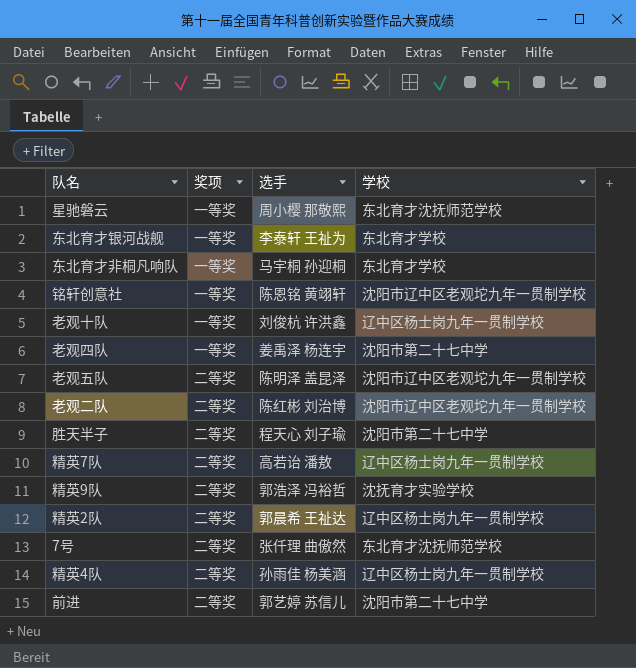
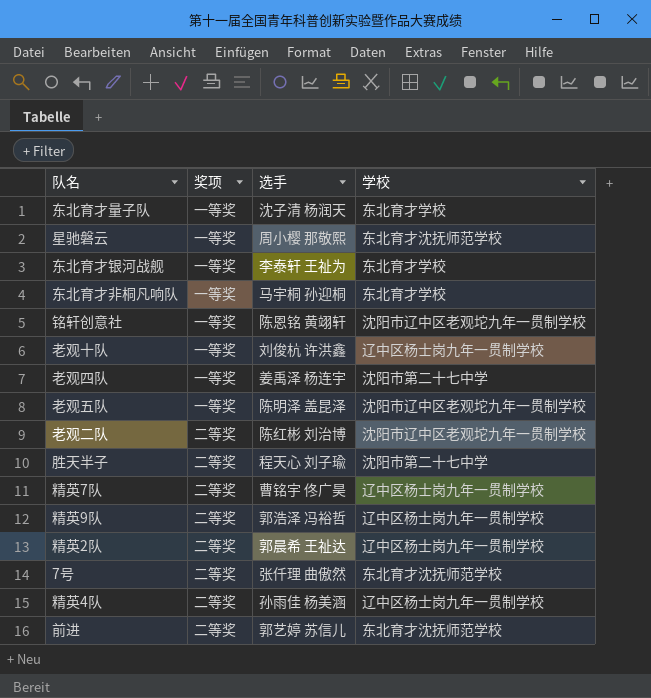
row 东北育才量子队: none -> 一等奖 | 沈子清 杨润天 | 东北育才学校
老观五队 | 奖项: 二等奖 -> 一等奖
精英7队 | 选手: 高若诒 潘敖 -> 曹铭宇 佟广昊
精英9队 | 学校: 沈抚育才实验学校 -> 辽中区杨士岗九年一贯制学校
前进 | 学校: 沈阳市第二十七中学 -> 东北育才沈抚师范学校

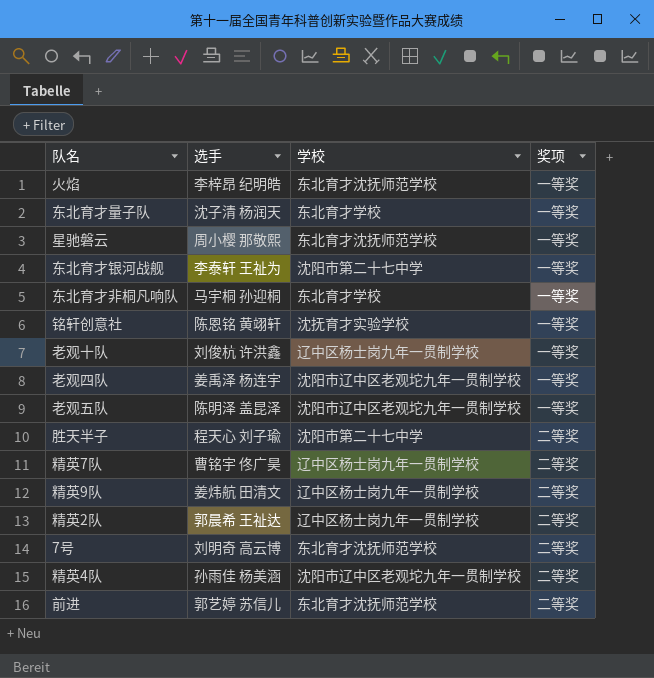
column 奖项 | position: 2 -> 4
row 老观二队: 二等奖 | 陈红彬 刘治博 | 沈阳市辽中区老观坨九年一贯制学校 -> none
row 火焰: none -> 李梓昂 纪明皓 | 东北育才沈抚师范学校 | 一等奖
东北育才银河战舰 | 学校: 东北育才学校 -> 沈阳市第二十七中学
铭轩创意社 | 学校: 沈阳市辽中区老观坨九年一贯制学校 -> 沈抚育才实验学校
老观四队 | 学校: 沈阳市第二十七中学 -> 沈阳市辽中区老观坨九年一贯制学校
精英9队 | 选手: 郭浩泽 冯裕哲 -> 姜炜航 田清文
7号 | 选手: 张仟理 曲傲然 -> 刘明奇 高云博
精英4队 | 学校: 辽中区杨士岗九年一贯制学校 -> 沈阳市辽中区老观坨九年一贯制学校

